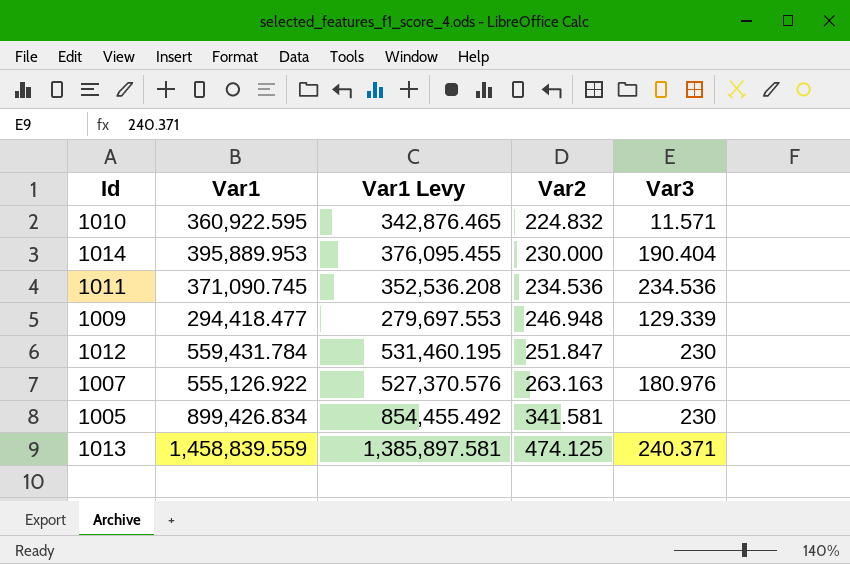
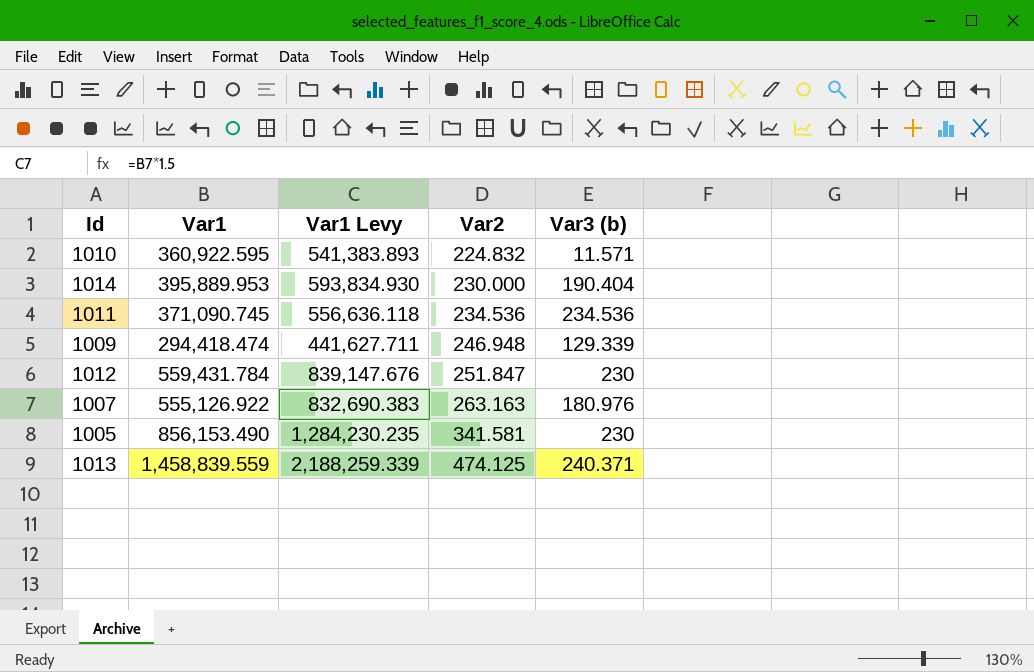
column Var1 Levy | formula: [Var1] * 0.95 -> [Var1] * 1.5
column name: Var3 -> Var3 (b)
1009 | Var1: 294,418.477 -> 294,418.474
1005 | Var1: 899,426.834 -> 856,153.490

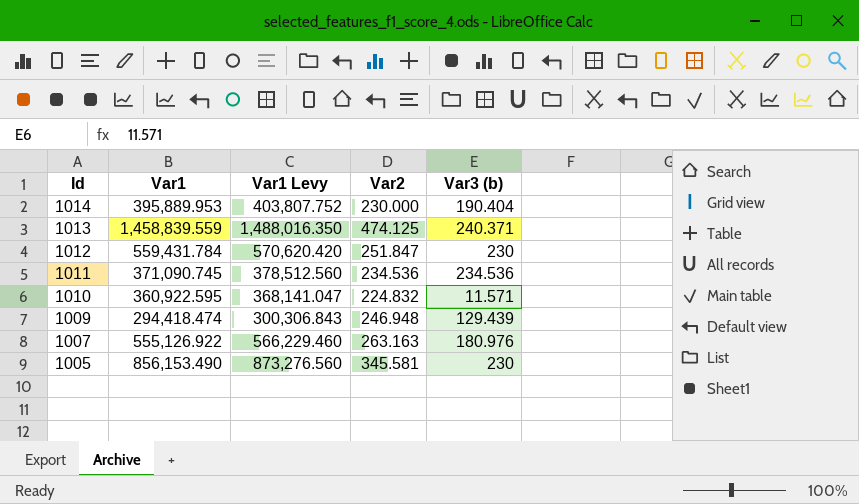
row order: Var2 ascending -> Id descending
column Var1 Levy | formula: [Var1] * 1.5 -> [Var1] * 1.02
1009 | Var3 (b): 129.339 -> 129.439
1005 | Var2: 341.581 -> 345.581

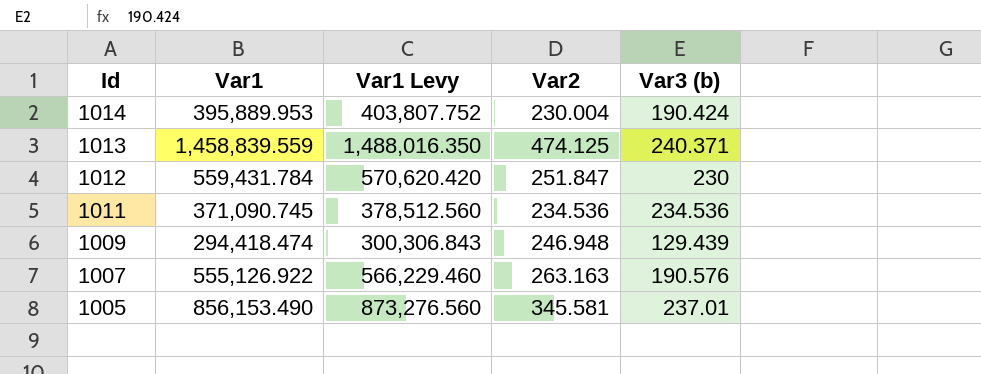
row 1010: 360,922.595 | 368,141.047 | 224.832 | 11.571 -> none
1014 | Var2: 230.000 -> 230.004
1014 | Var3 (b): 190.404 -> 190.424
1007 | Var3 (b): 180.976 -> 190.576
1005 | Var3 (b): 230 -> 237.01

